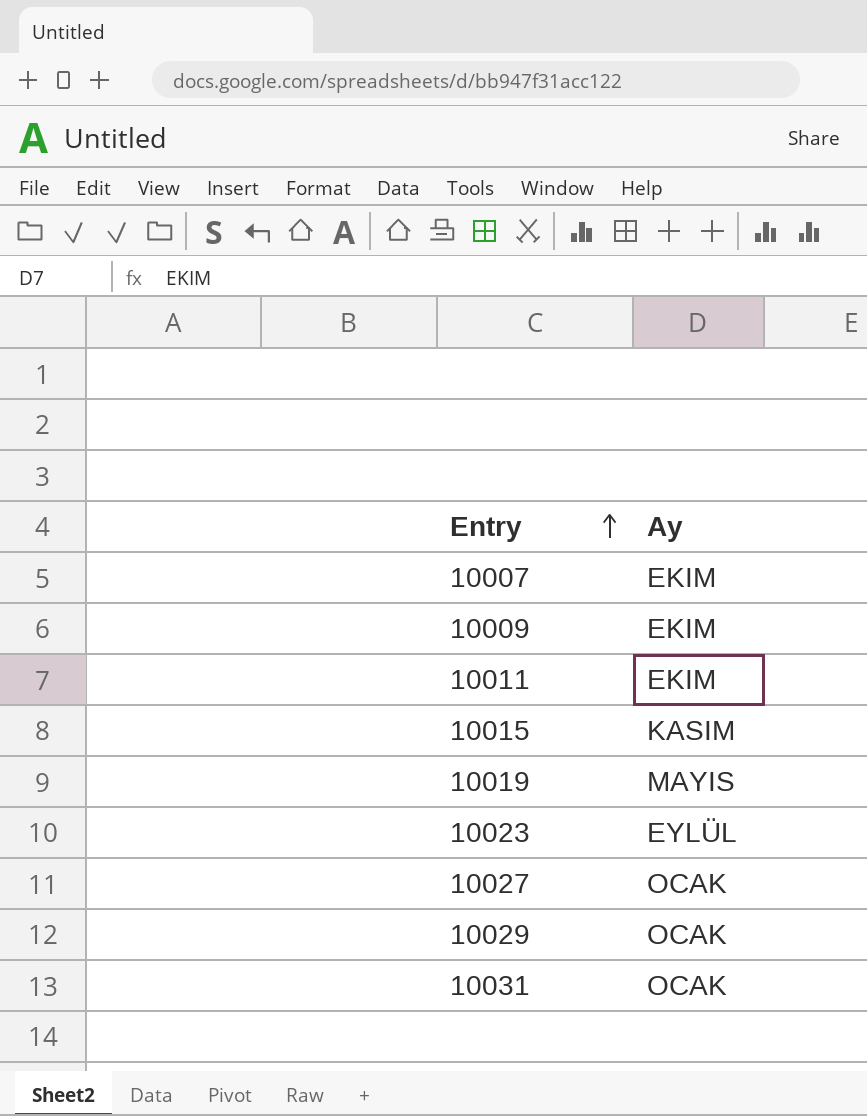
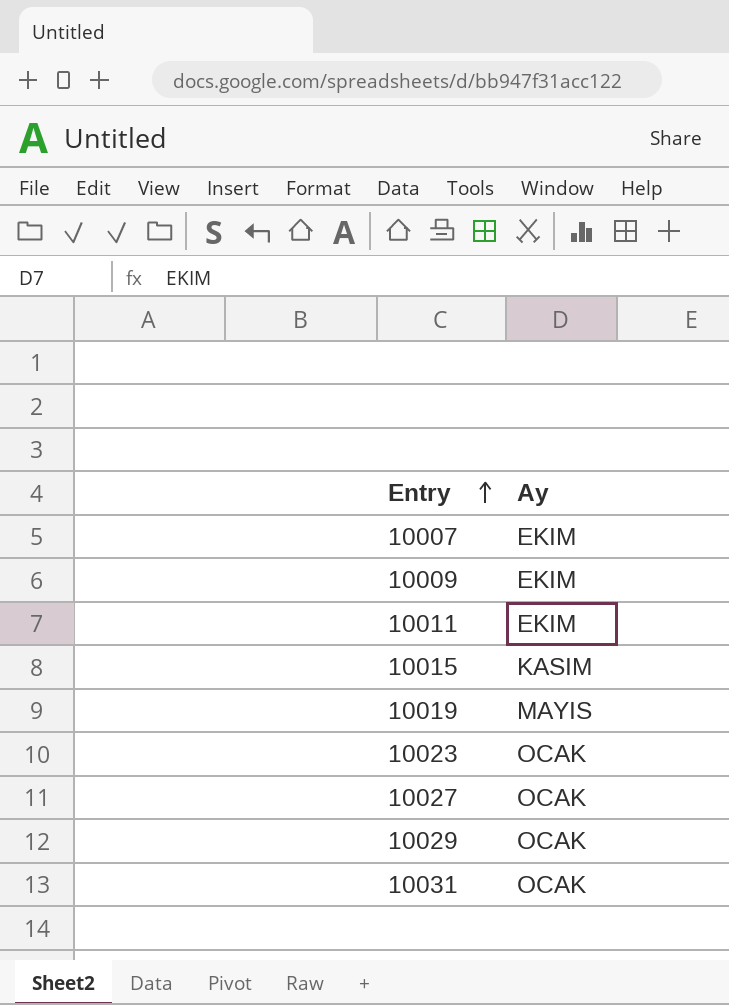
10023 | Ay: EYLÜL -> OCAK

